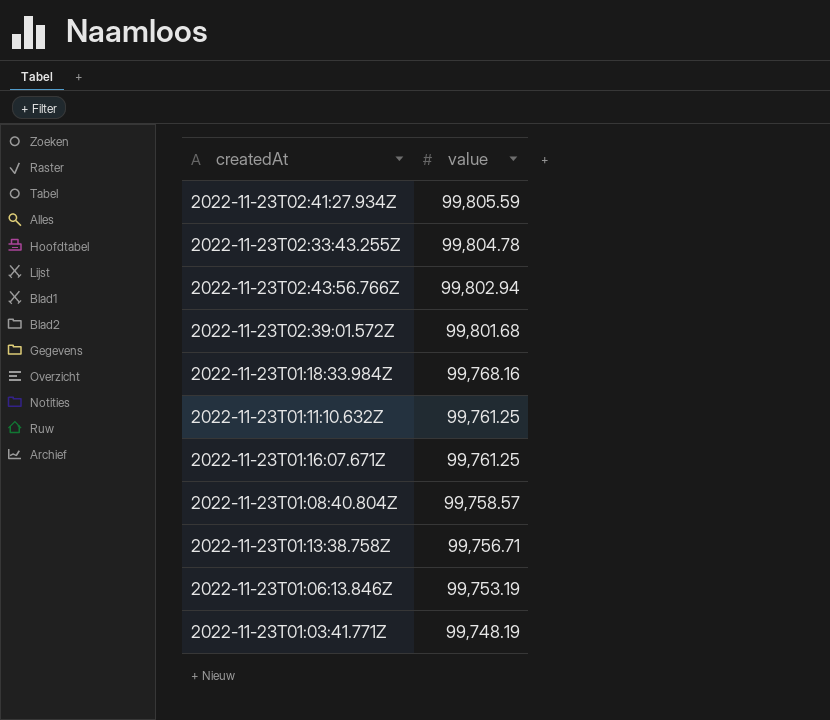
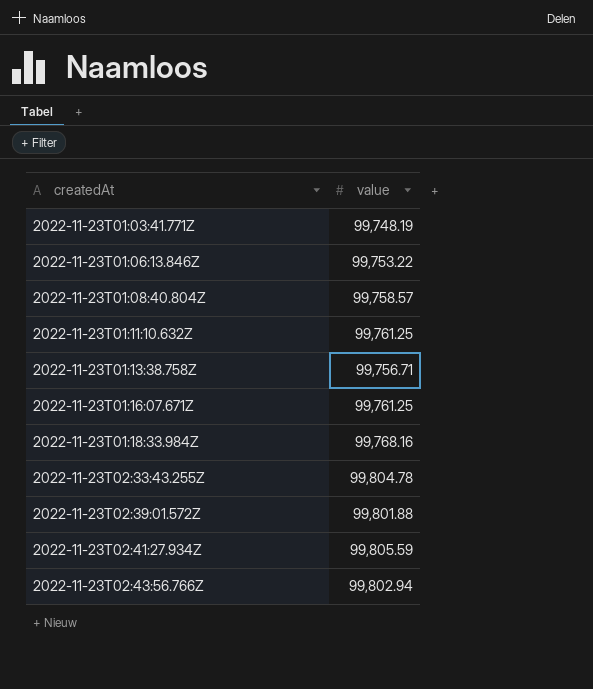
row order: value descending -> createdAt ascending
2022-11-23T01:06:13.846Z | value: 99,753.19 -> 99,753.22
2022-11-23T02:39:01.572Z | value: 99,801.68 -> 99,801.88

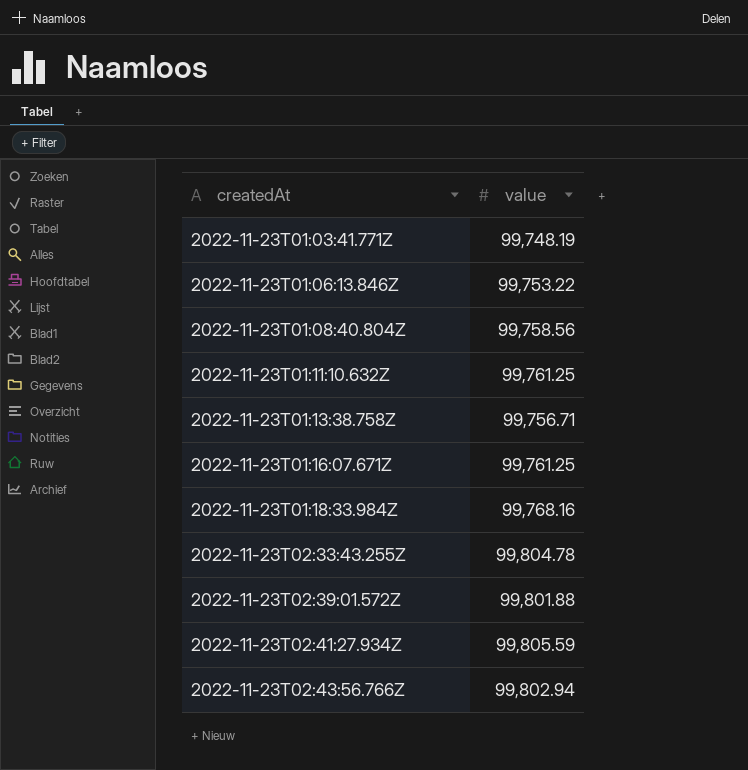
2022-11-23T01:08:40.804Z | value: 99,758.57 -> 99,758.56

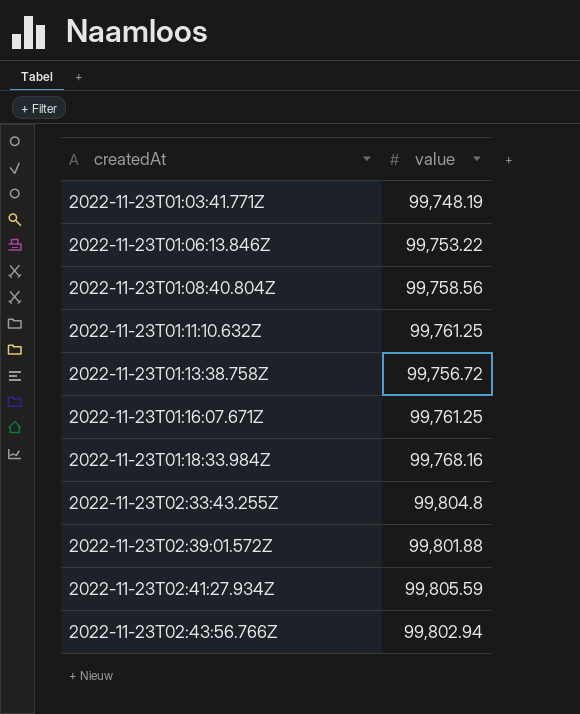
2022-11-23T01:13:38.758Z | value: 99,756.71 -> 99,756.72
2022-11-23T02:33:43.255Z | value: 99,804.78 -> 99,804.8

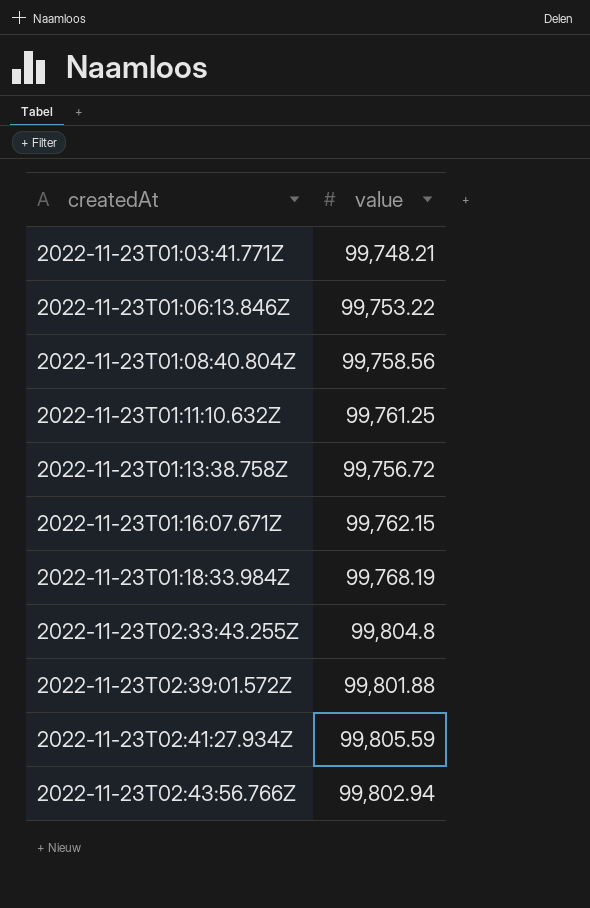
2022-11-23T01:03:41.771Z | value: 99,748.19 -> 99,748.21
2022-11-23T01:16:07.671Z | value: 99,761.25 -> 99,762.15
2022-11-23T01:18:33.984Z | value: 99,768.16 -> 99,768.19

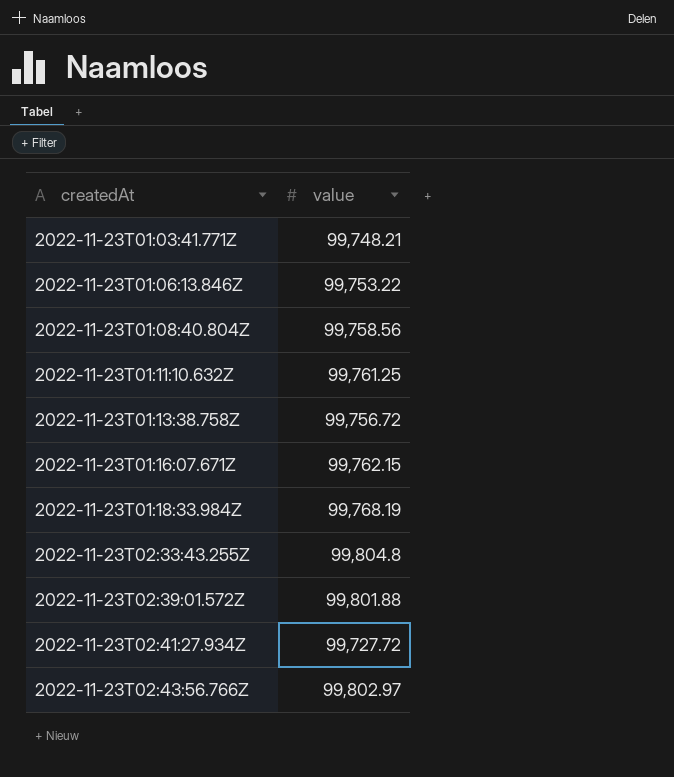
2022-11-23T02:41:27.934Z | value: 99,805.59 -> 99,727.72
2022-11-23T02:43:56.766Z | value: 99,802.94 -> 99,802.97

